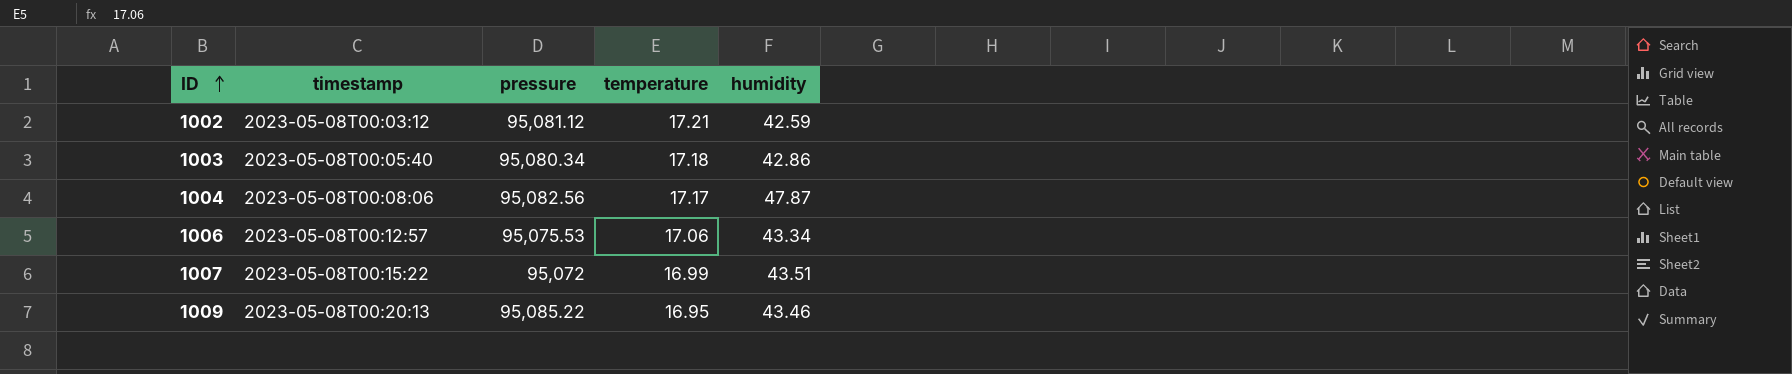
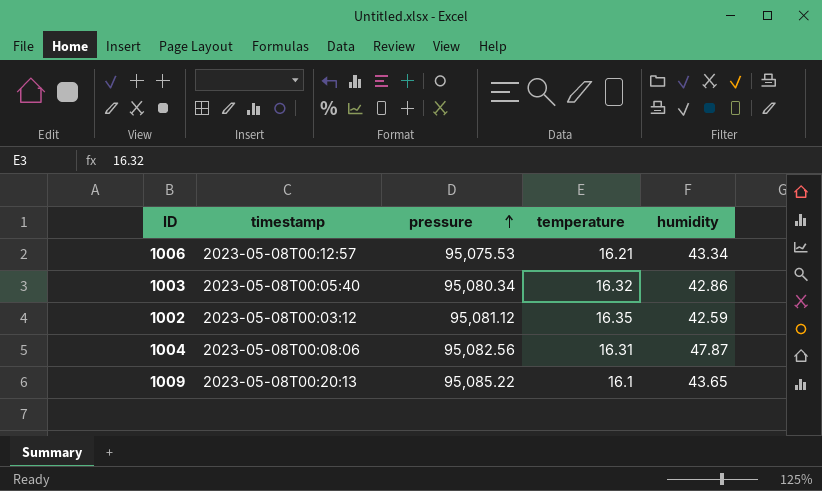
row order: ID ascending -> pressure ascending
row 1007: 2023-05-08T00:15:22 | 95,072 | 16.99 | 43.51 -> none
1006 | temperature: 17.06 -> 16.21
1003 | temperature: 17.18 -> 16.32
1002 | temperature: 17.21 -> 16.35
1004 | temperature: 17.17 -> 16.31
1009 | temperature: 16.95 -> 16.1
1009 | humidity: 43.46 -> 43.65

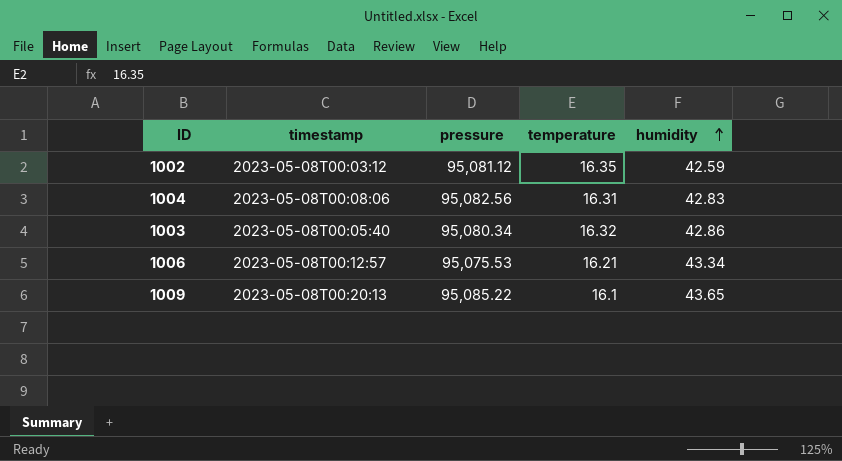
row order: pressure ascending -> humidity ascending
1004 | humidity: 47.87 -> 42.83

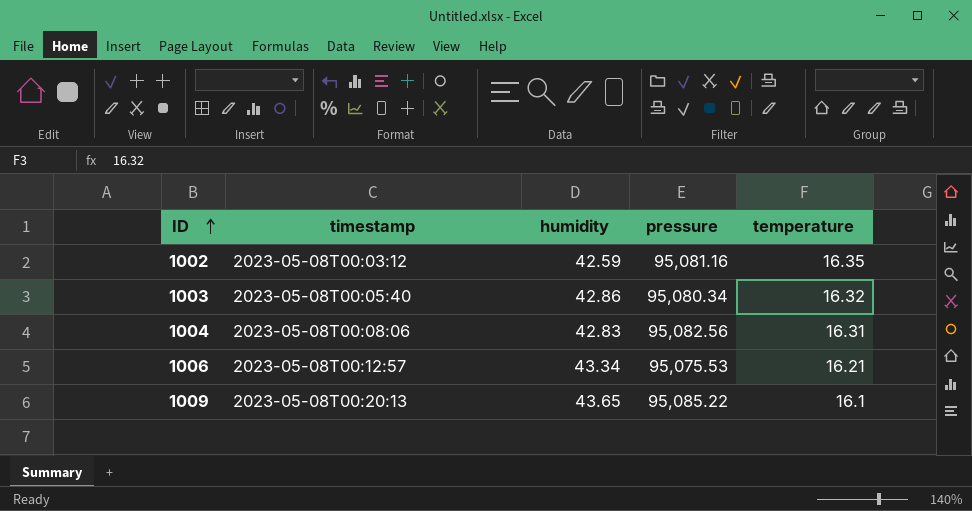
row order: humidity ascending -> ID ascending
column humidity | position: 5 -> 3
1002 | pressure: 95,081.12 -> 95,081.16

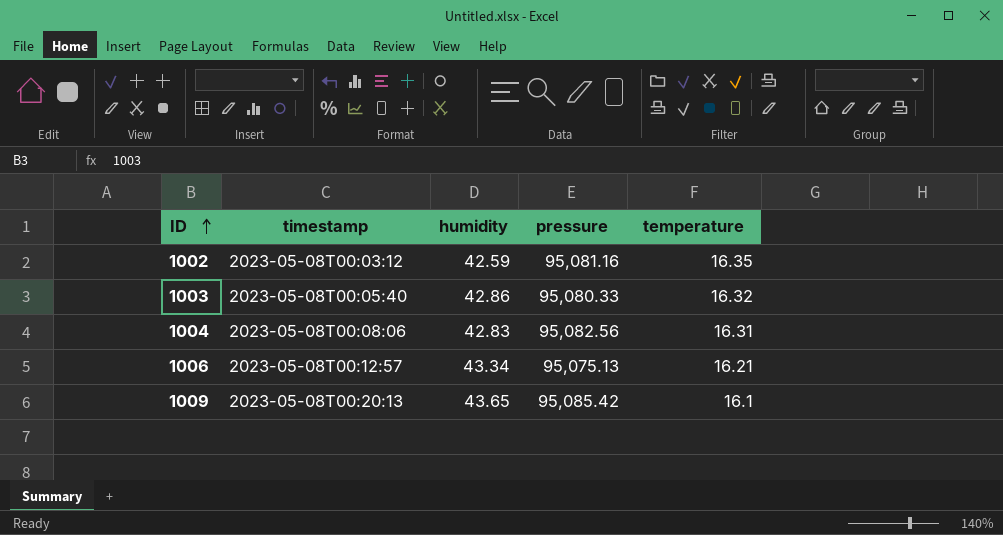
1003 | pressure: 95,080.34 -> 95,080.33
1006 | pressure: 95,075.53 -> 95,075.13
1009 | pressure: 95,085.22 -> 95,085.42

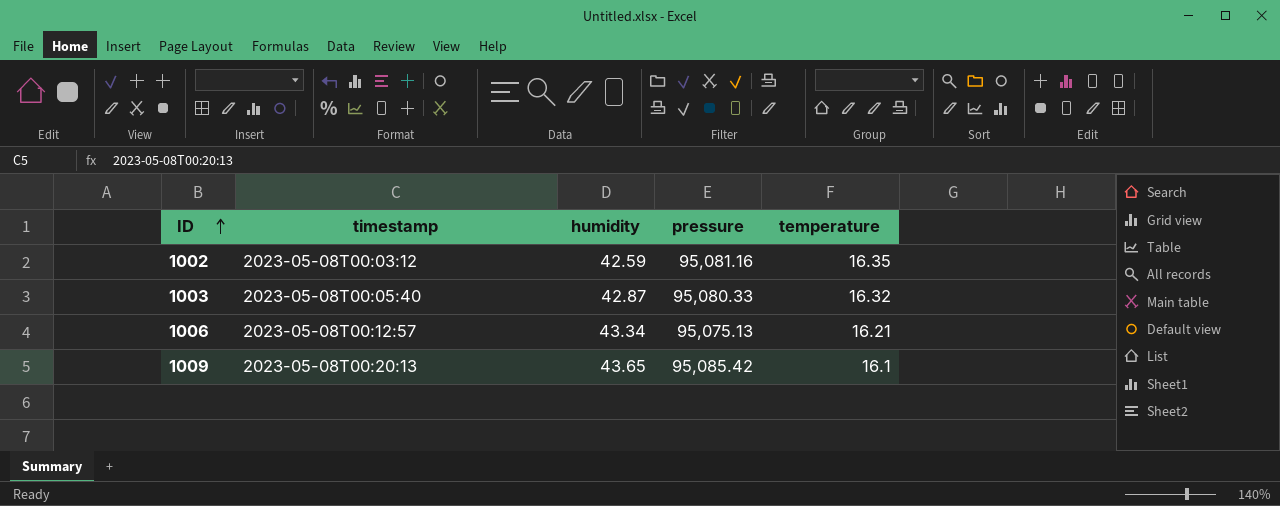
row 1004: 2023-05-08T00:08:06 | 42.83 | 95,082.56 | 16.31 -> none
1003 | humidity: 42.86 -> 42.87

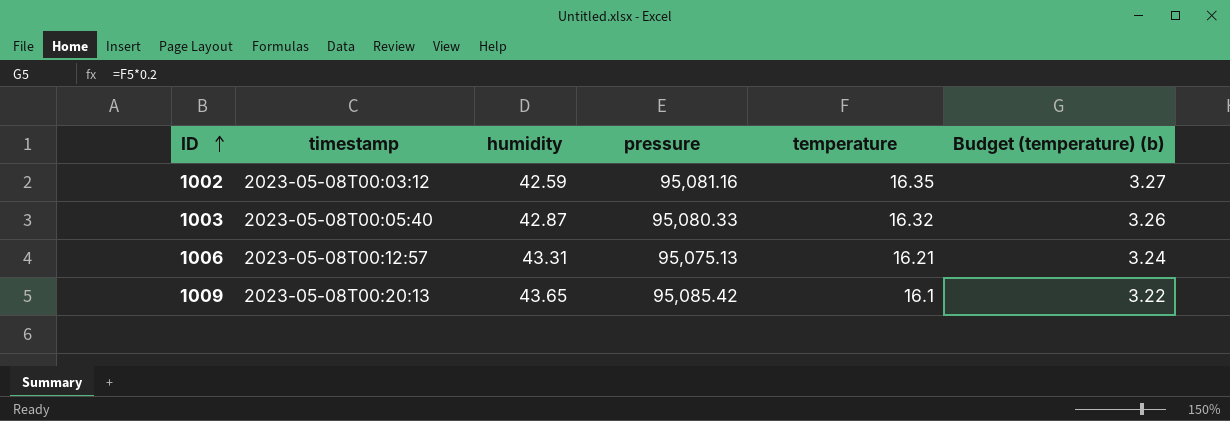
column Budget (temperature) (b) | formula: none -> [temperature] * 0.2
1006 | humidity: 43.34 -> 43.31

